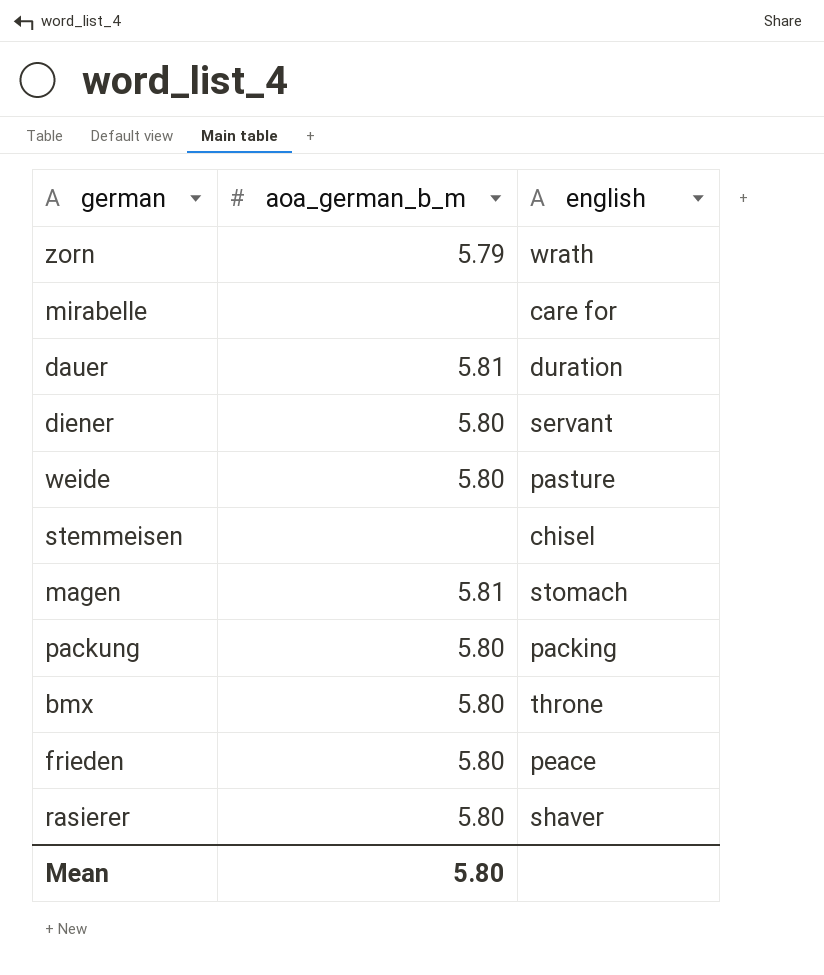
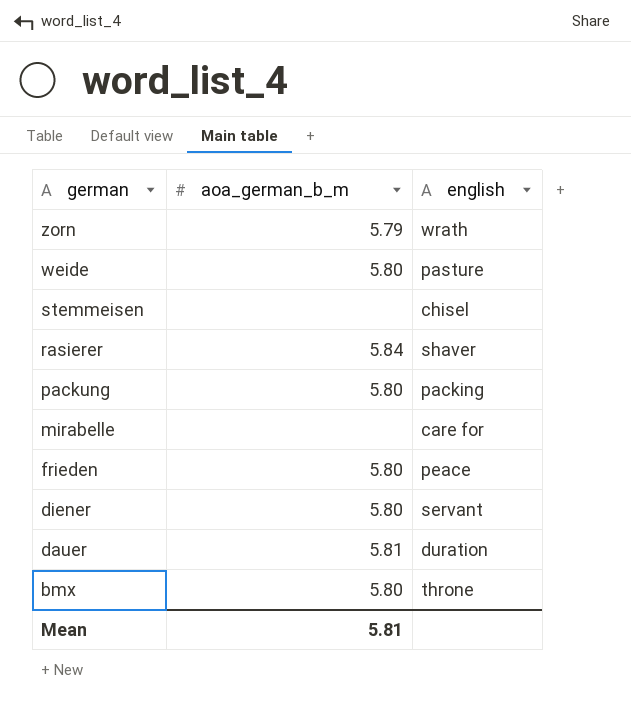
row order: none -> german descending
row magen: 5.81 | stomach -> none
rasierer | aoa_german_b_m: 5.80 -> 5.84
Mean | aoa_german_b_m: 5.80 -> 5.81

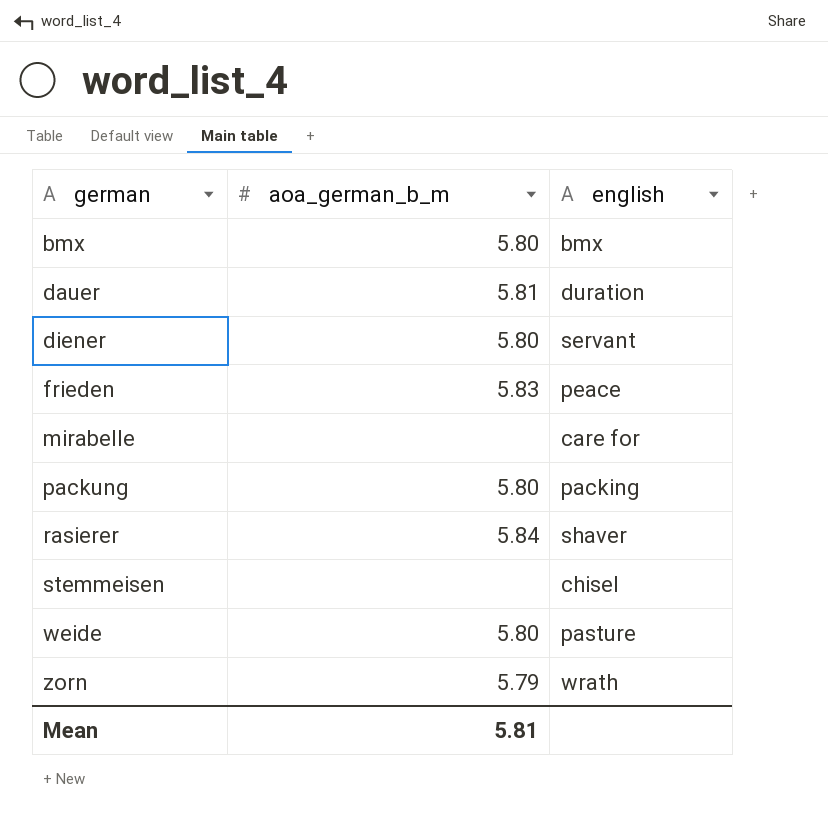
row order: german descending -> german ascending
bmx | english: throne -> bmx
frieden | aoa_german_b_m: 5.80 -> 5.83

